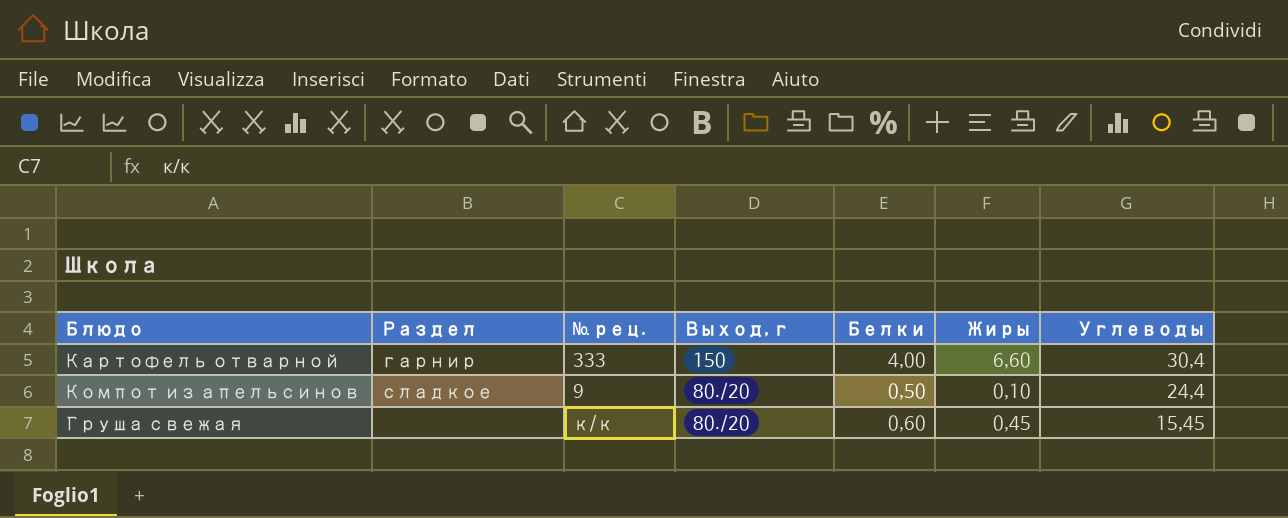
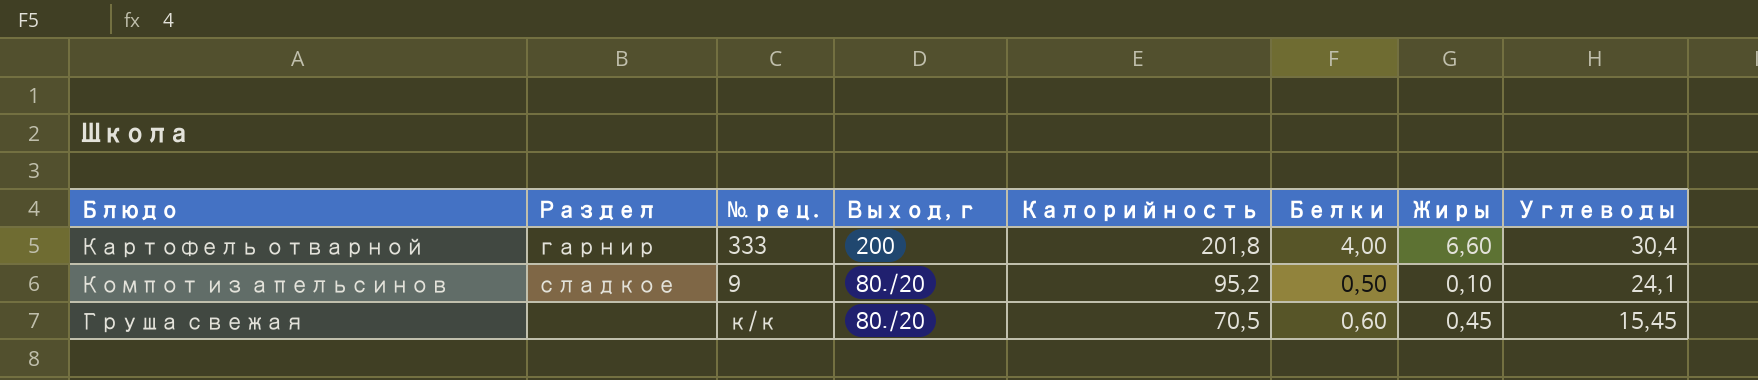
column Калорийность | position: none -> 5
Картофель отварной | Выход, г: 150 -> 200
Компот из апельсинов | Углеводы: 24,4 -> 24,1

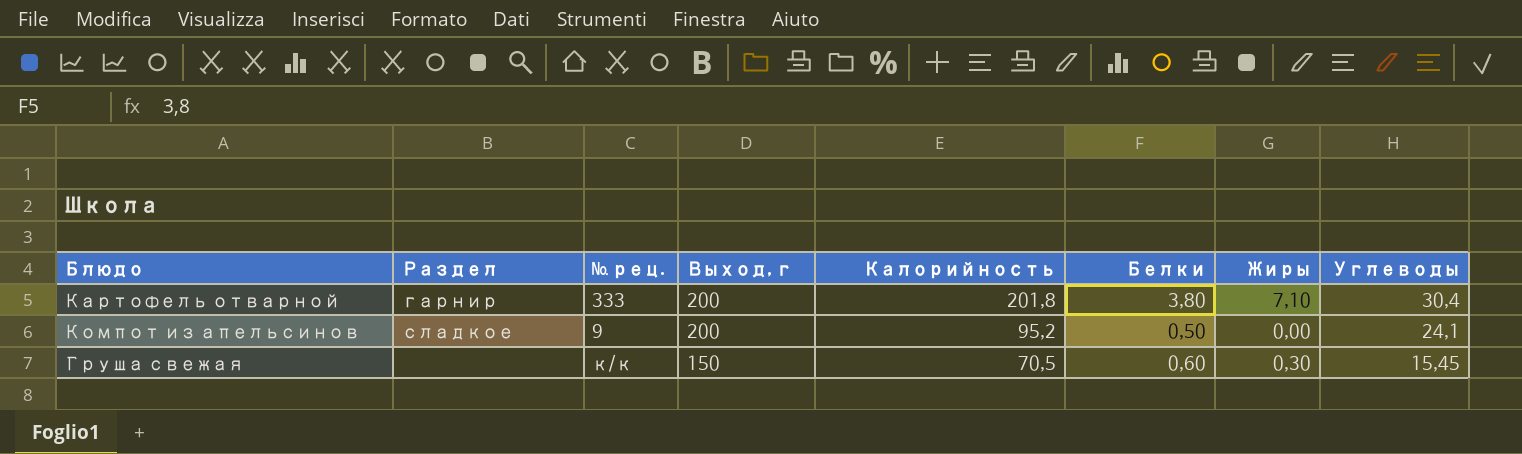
Картофель отварной | Белки: 4,00 -> 3,80
Картофель отварной | Жиры: 6,60 -> 7,10
Компот из апельсинов | Выход, г: 80./20 -> 200
Компот из апельсинов | Жиры: 0,10 -> 0,00
Груша свежая | Выход, г: 80./20 -> 150
Груша свежая | Жиры: 0,45 -> 0,30

